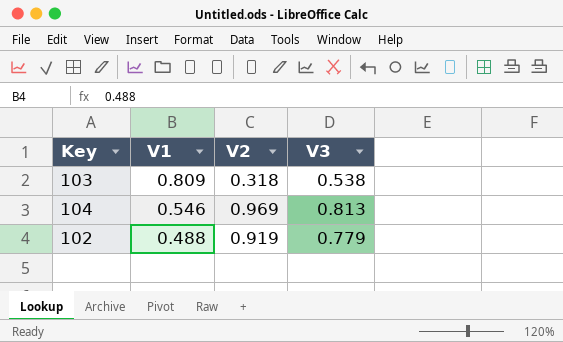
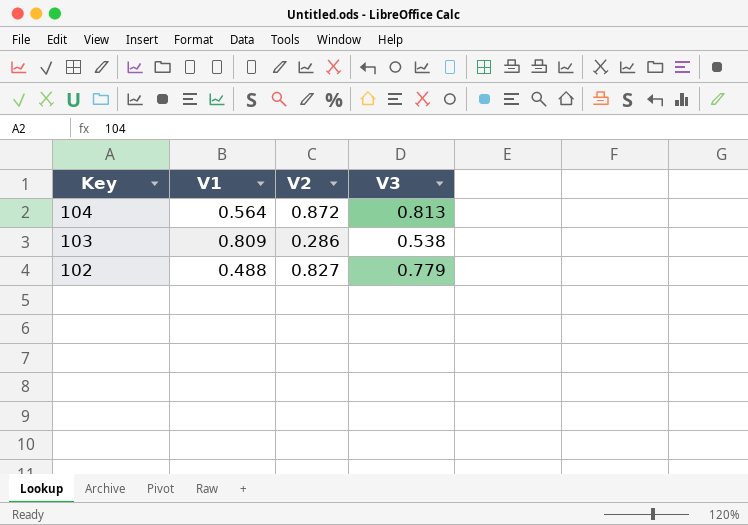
row order: V1 descending -> Key descending
104 | V1: 0.546 -> 0.564
104 | V2: 0.969 -> 0.872
103 | V2: 0.318 -> 0.286
102 | V2: 0.919 -> 0.827

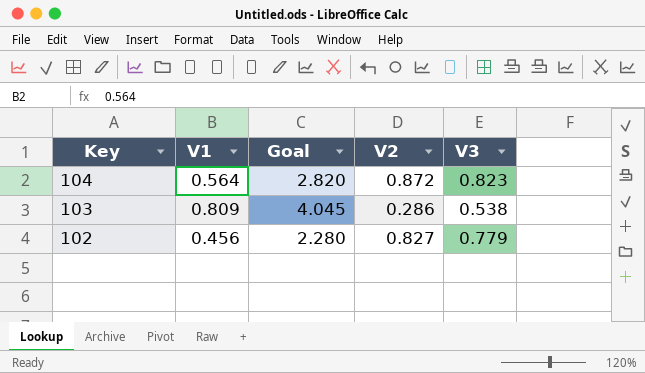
column Goal | formula: none -> [V1] * 5
104 | V3: 0.813 -> 0.823
102 | V1: 0.488 -> 0.456

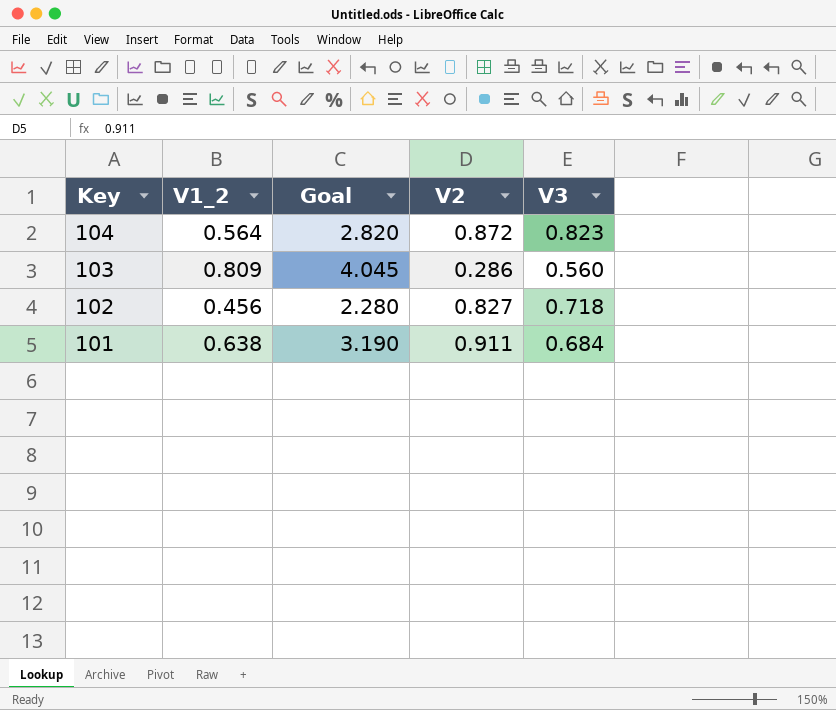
column name: V1 -> V1_2
103 | V3: 0.538 -> 0.560
102 | V3: 0.779 -> 0.718
row 101: none -> 0.638 | 3.190 | 0.911 | 0.684

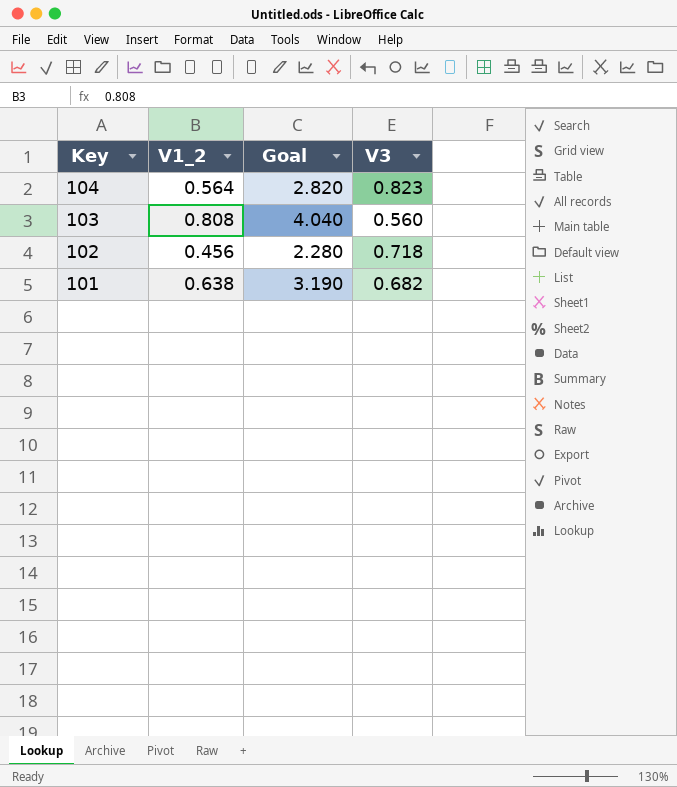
column V2 | position: 4 -> none
103 | V1_2: 0.809 -> 0.808
103 | Goal: 4.045 -> 4.040
101 | V3: 0.684 -> 0.682

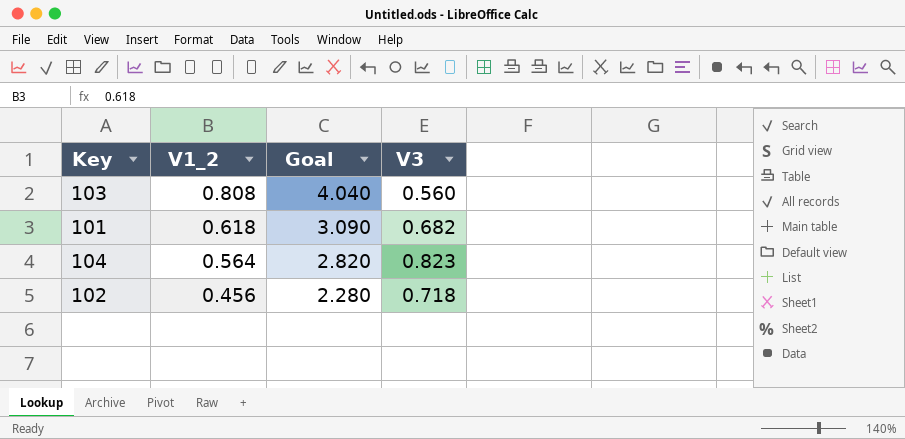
row order: Key descending -> V1_2 descending
101 | V1_2: 0.638 -> 0.618
101 | Goal: 3.190 -> 3.090

